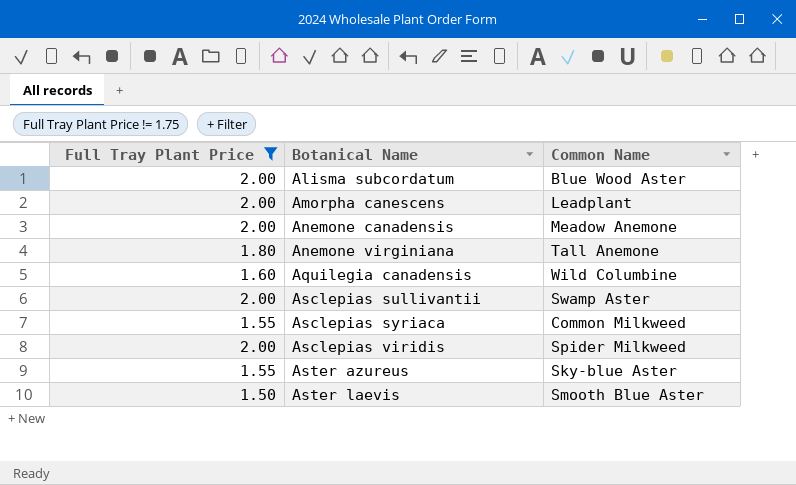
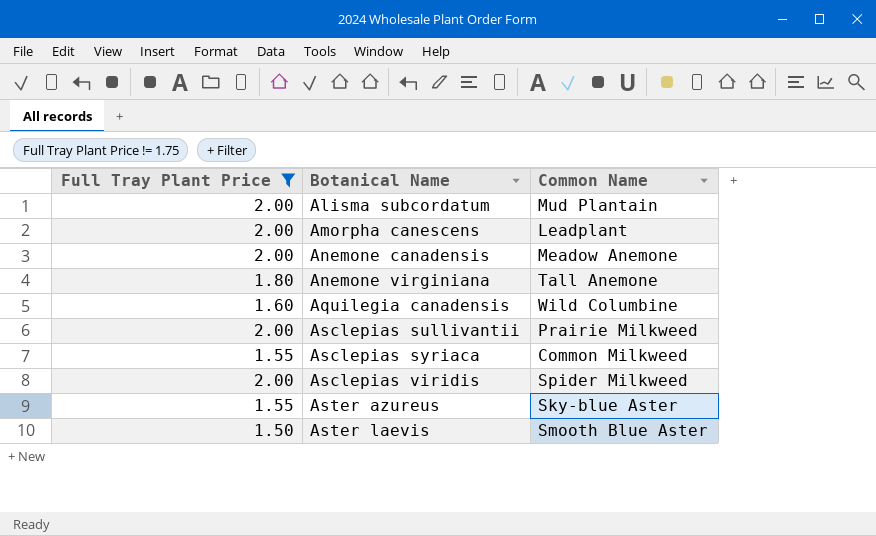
Alisma subcordatum | Common Name: Blue Wood Aster -> Mud Plantain
Asclepias sullivantii | Common Name: Swamp Aster -> Prairie Milkweed

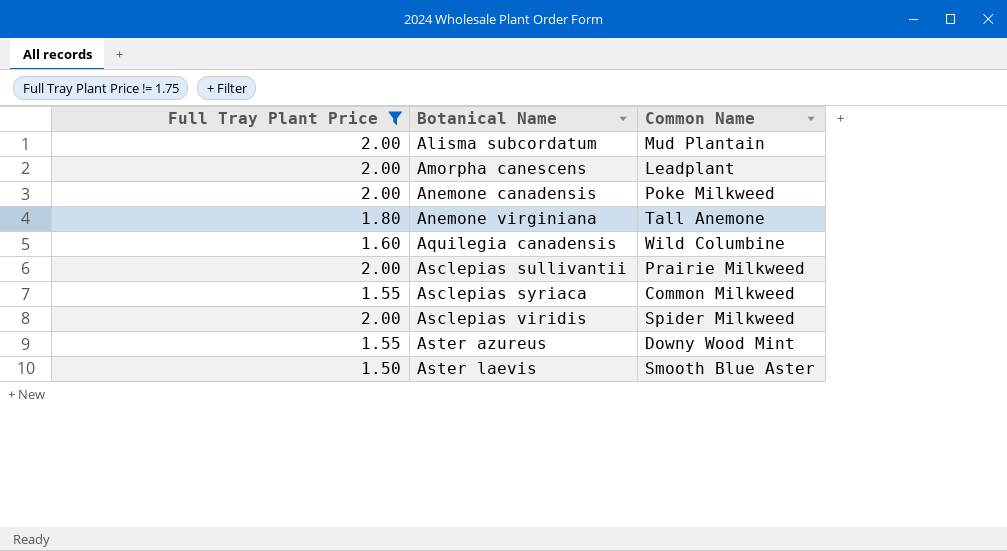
Anemone canadensis | Common Name: Meadow Anemone -> Poke Milkweed
Aster azureus | Common Name: Sky-blue Aster -> Downy Wood Mint

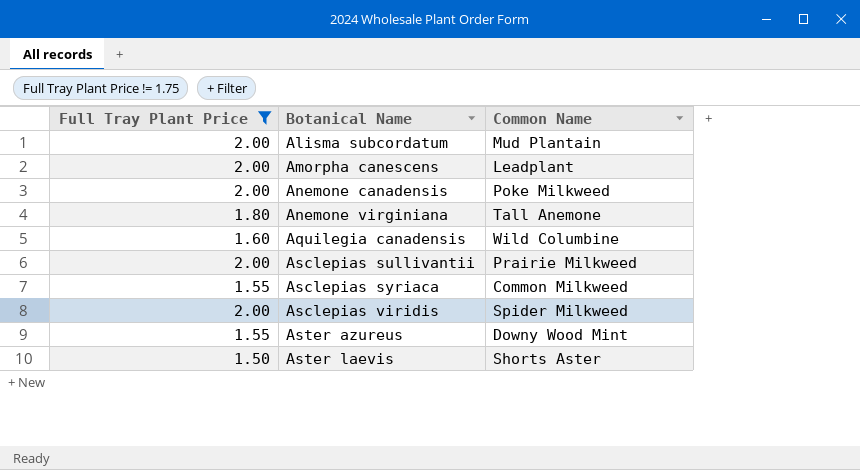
Aster laevis | Common Name: Smooth Blue Aster -> Shorts Aster

